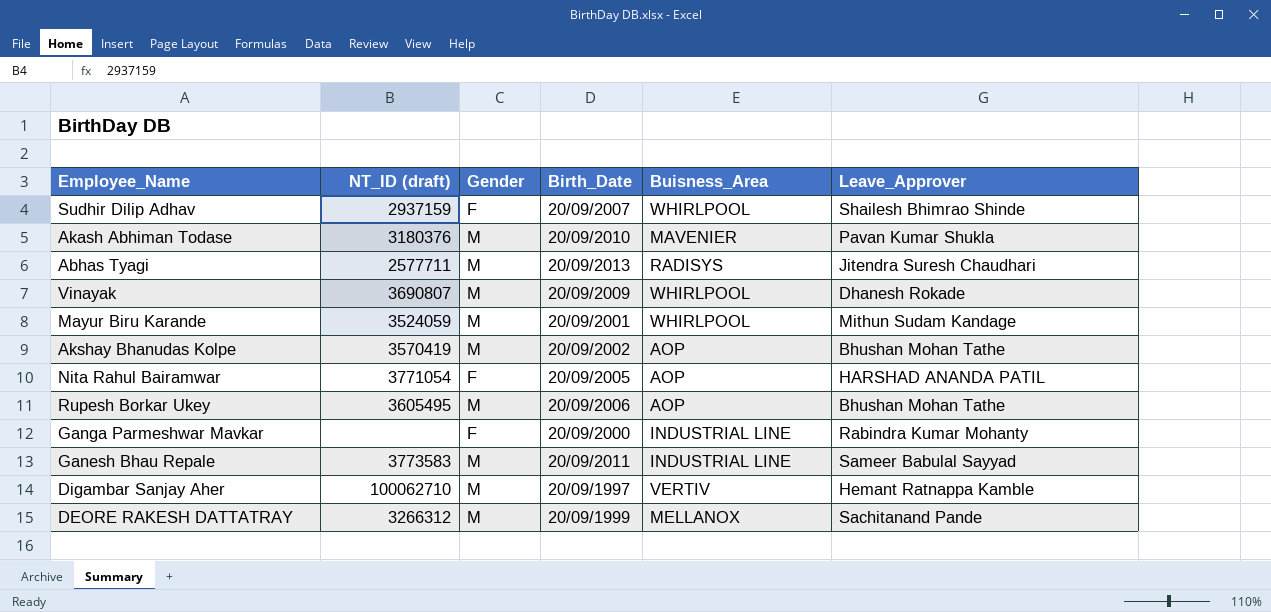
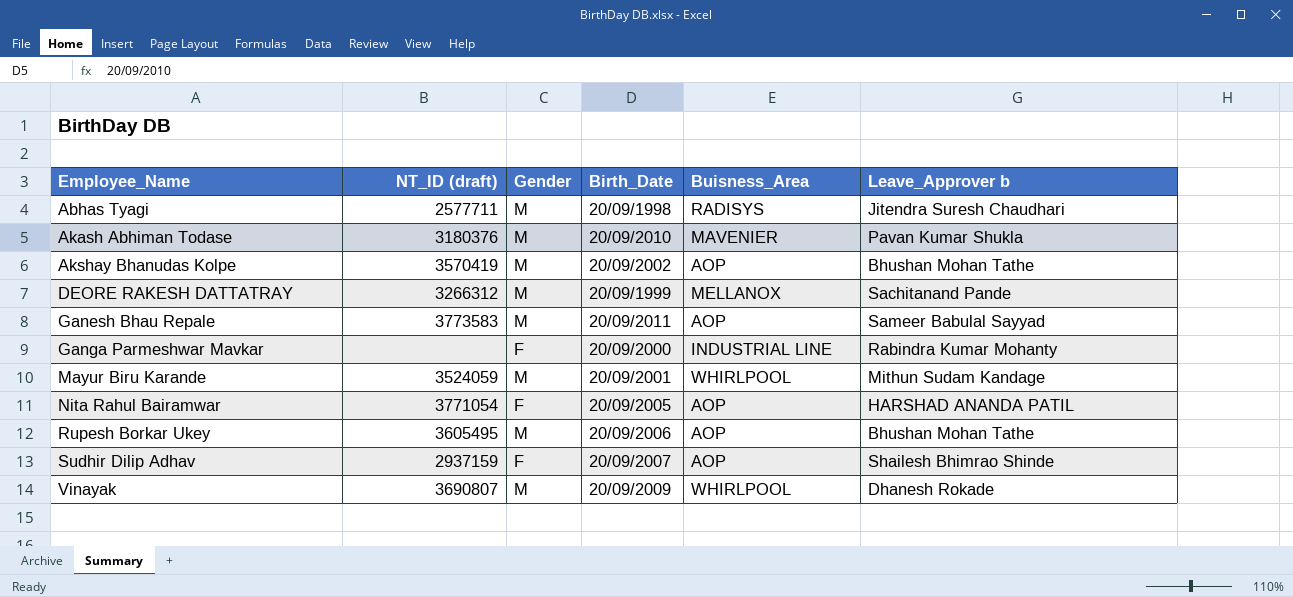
row order: none -> Employee_Name ascending
column name: Leave_Approver -> Leave_Approver b
row Digambar Sanjay Aher: 100062710 | M | 20/09/1997 | VERTIV | Hemant Ratnappa Kamble -> none
Abhas Tyagi | Birth_Date: 20/09/2013 -> 20/09/1998
Ganesh Bhau Repale | Buisness_Area: INDUSTRIAL LINE -> AOP
Sudhir Dilip Adhav | Buisness_Area: WHIRLPOOL -> AOP

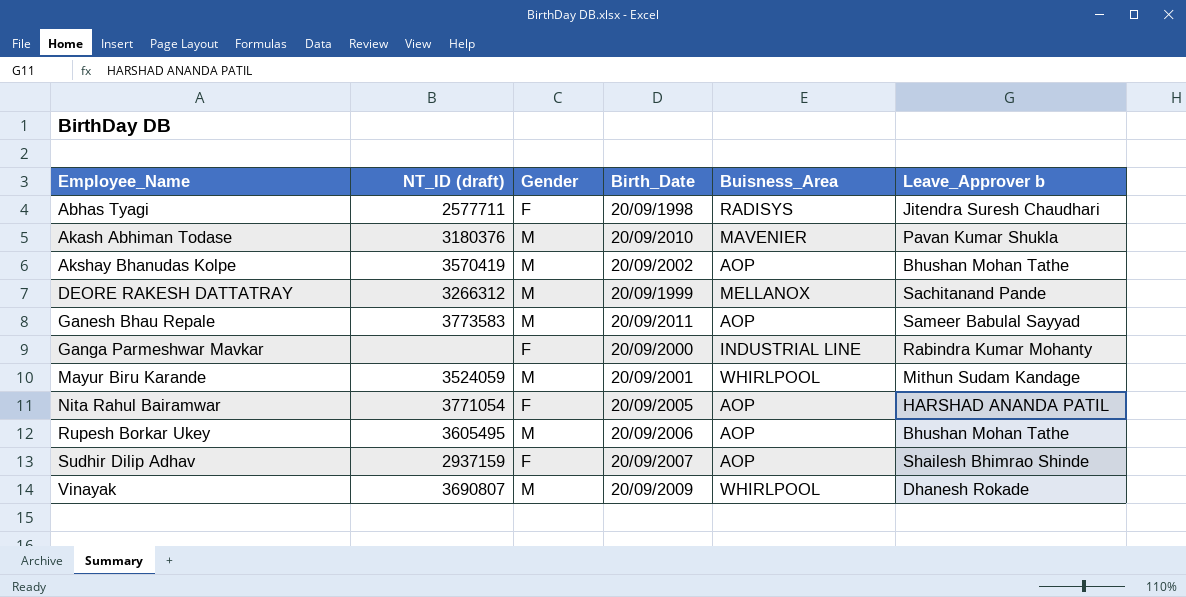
Abhas Tyagi | Gender: M -> F

